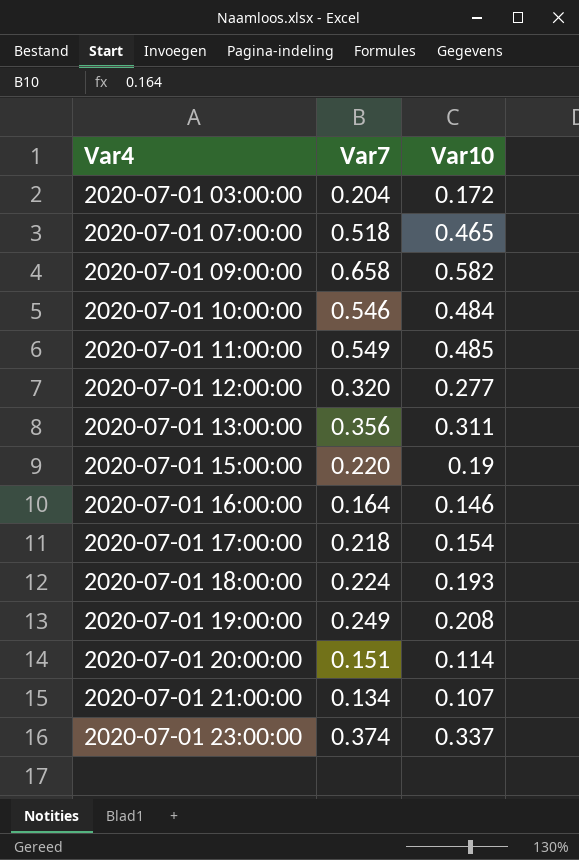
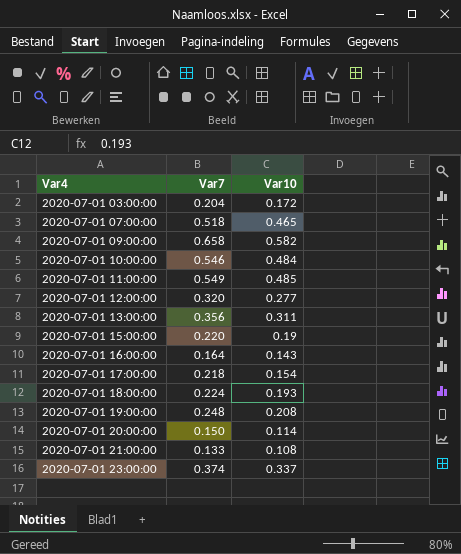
2020-07-01 16:00:00 | Var10: 0.146 -> 0.143
2020-07-01 19:00:00 | Var7: 0.249 -> 0.248
2020-07-01 20:00:00 | Var7: 0.151 -> 0.150
2020-07-01 21:00:00 | Var7: 0.134 -> 0.133
2020-07-01 21:00:00 | Var10: 0.107 -> 0.108

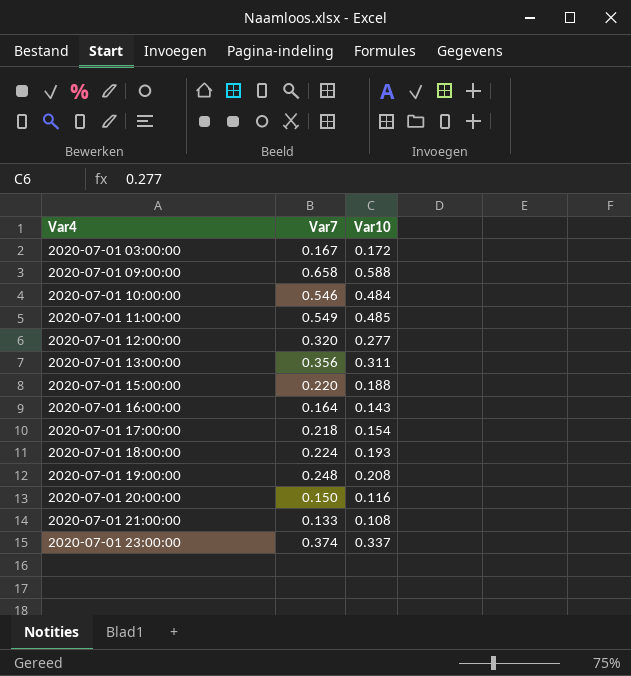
row 2020-07-01 07:00:00: 0.518 | 0.465 -> none
2020-07-01 03:00:00 | Var7: 0.204 -> 0.167
2020-07-01 09:00:00 | Var10: 0.582 -> 0.588
2020-07-01 15:00:00 | Var10: 0.19 -> 0.188
2020-07-01 20:00:00 | Var10: 0.114 -> 0.116

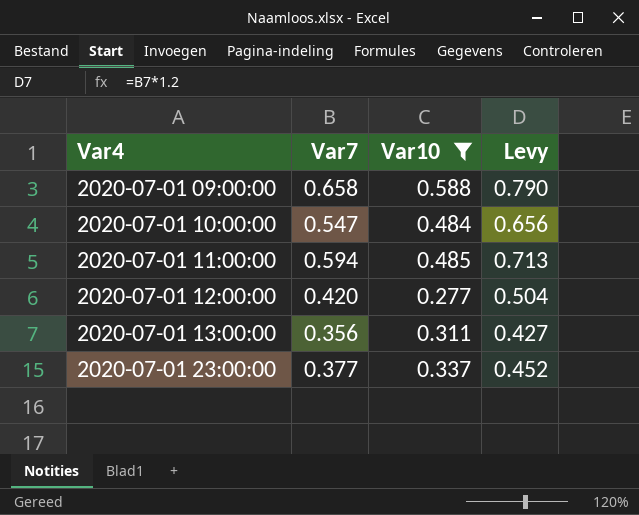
filter: none -> Var10 >= 0.277
column Levy | formula: none -> [Var7] * 1.2
2020-07-01 10:00:00 | Var7: 0.546 -> 0.547
2020-07-01 11:00:00 | Var7: 0.549 -> 0.594
2020-07-01 12:00:00 | Var7: 0.320 -> 0.420
2020-07-01 23:00:00 | Var7: 0.374 -> 0.377

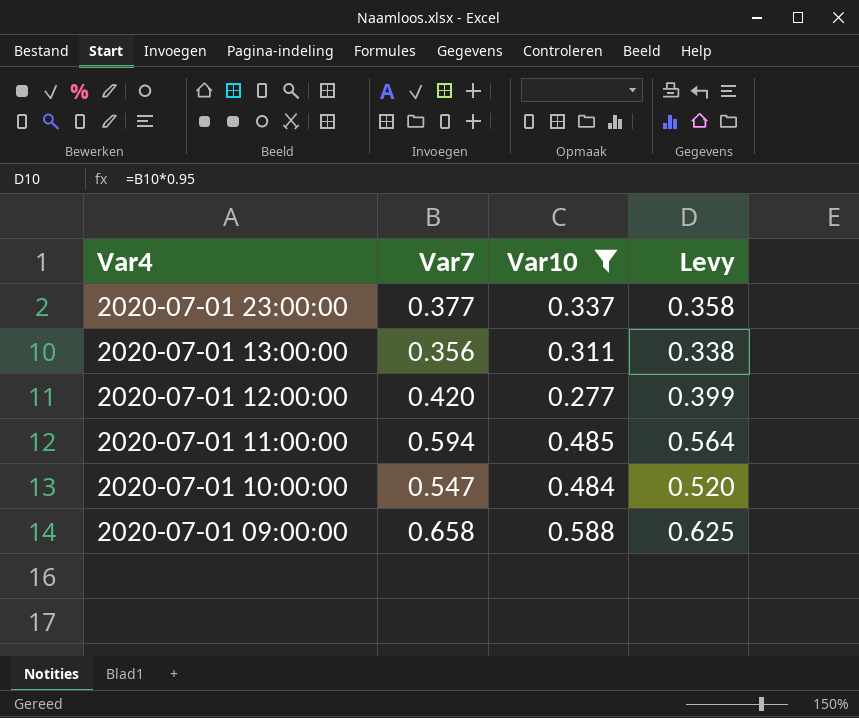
row order: Var4 ascending -> Var4 descending
column Levy | formula: [Var7] * 1.2 -> [Var7] * 0.95

